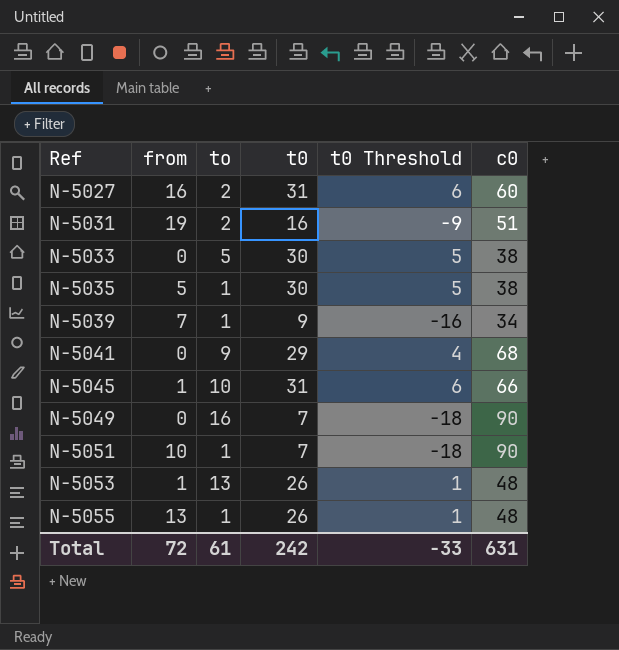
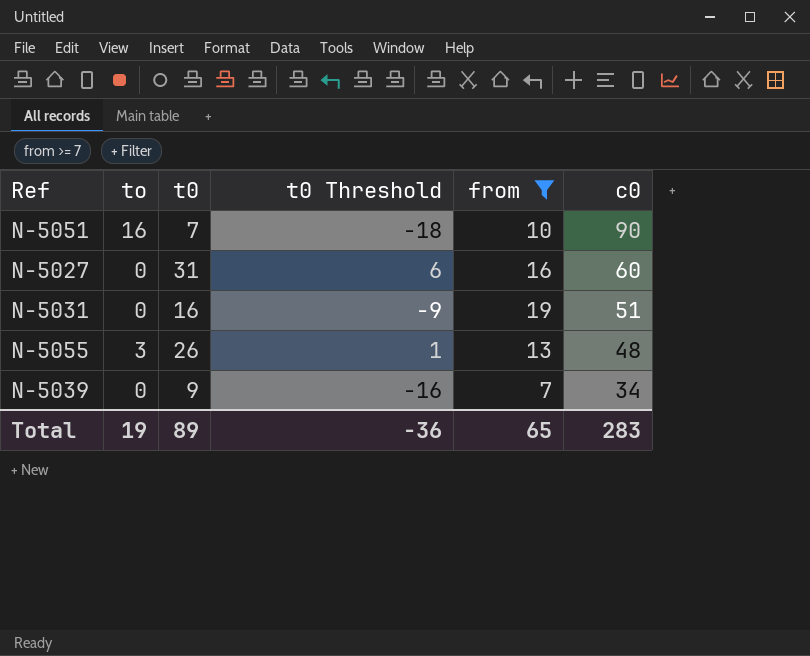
filter: none -> from >= 7
row order: Ref ascending -> c0 descending
column from | position: 2 -> 5
N-5051 | to: 1 -> 16
N-5027 | to: 2 -> 0
N-5031 | to: 2 -> 0
N-5055 | to: 1 -> 3
N-5039 | to: 1 -> 0
Total | to: 61 -> 19
Total | t0: 242 -> 89
Total | t0 Threshold: -33 -> -36
Total | from: 72 -> 65
Total | c0: 631 -> 283

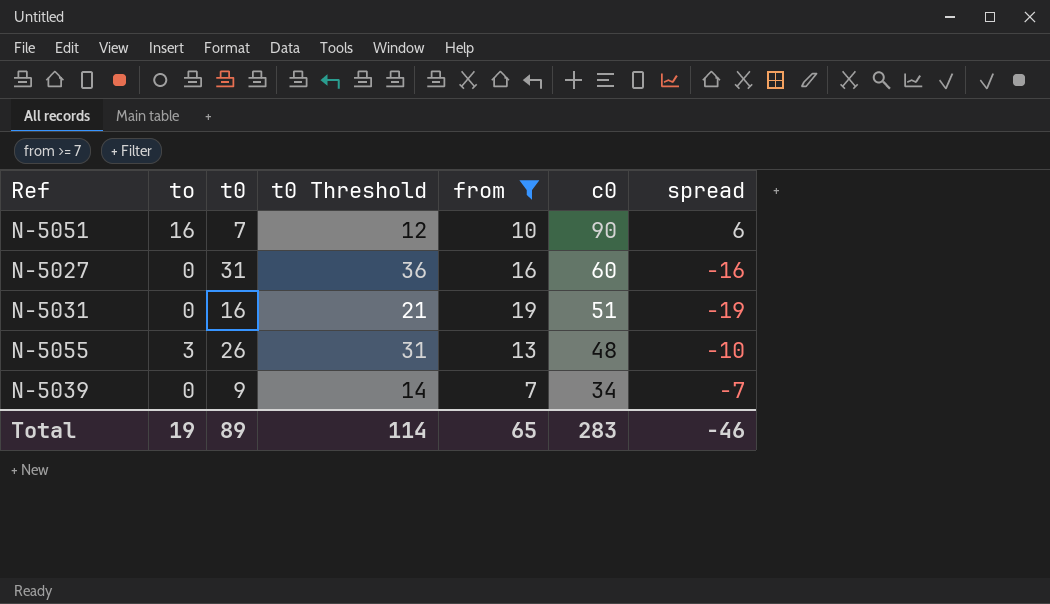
column t0 Threshold | formula: [t0] - 25 -> [t0] + 5
column spread | formula: none -> [to] - [from]
Total | t0 Threshold: -36 -> 114

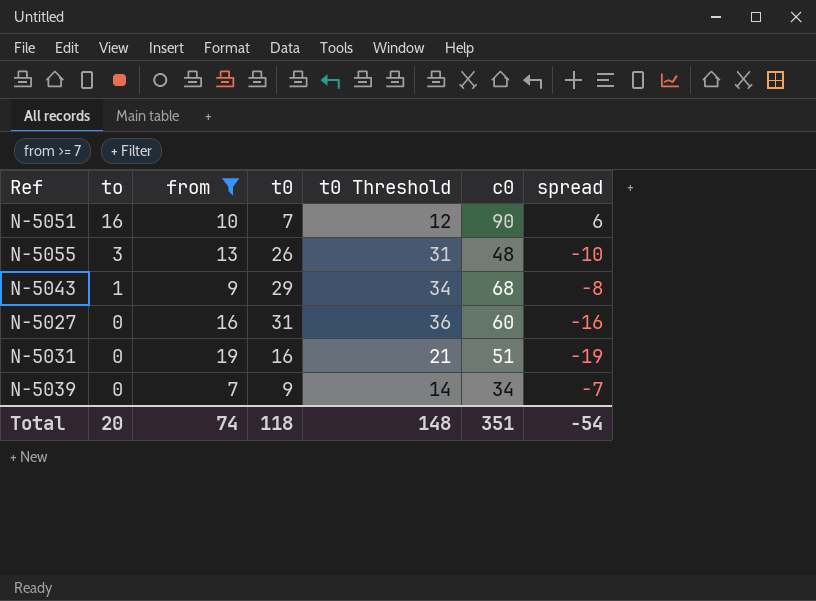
row order: c0 descending -> to descending
column from | position: 5 -> 3
row N-5043: none -> 1 | 9 | 29 | 34 | 68 | -8
Total | to: 19 -> 20
Total | from: 65 -> 74
Total | t0: 89 -> 118
Total | t0 Threshold: 114 -> 148
Total | c0: 283 -> 351
Total | spread: -46 -> -54

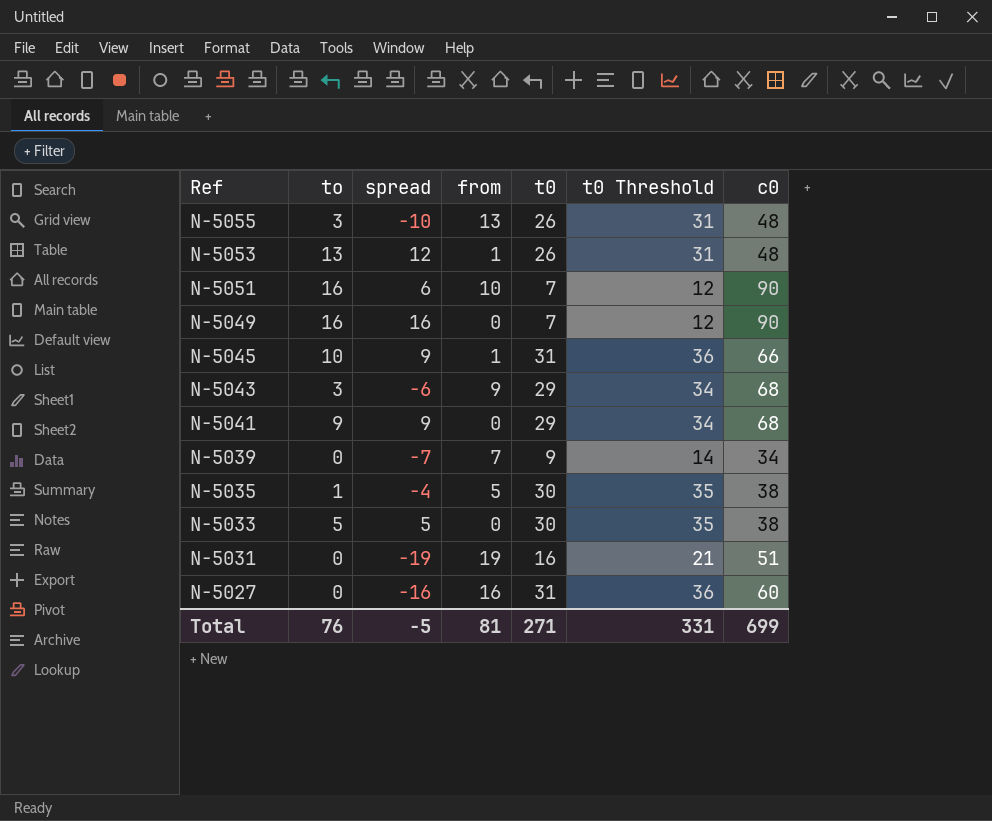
filter: from >= 7 -> none
row order: to descending -> Ref descending
column spread | position: 7 -> 3
N-5043 | to: 1 -> 3
N-5043 | spread: -8 -> -6
Total | to: 20 -> 76
Total | spread: -54 -> -5
Total | from: 74 -> 81
Total | t0: 118 -> 271
Total | t0 Threshold: 148 -> 331
Total | c0: 351 -> 699

